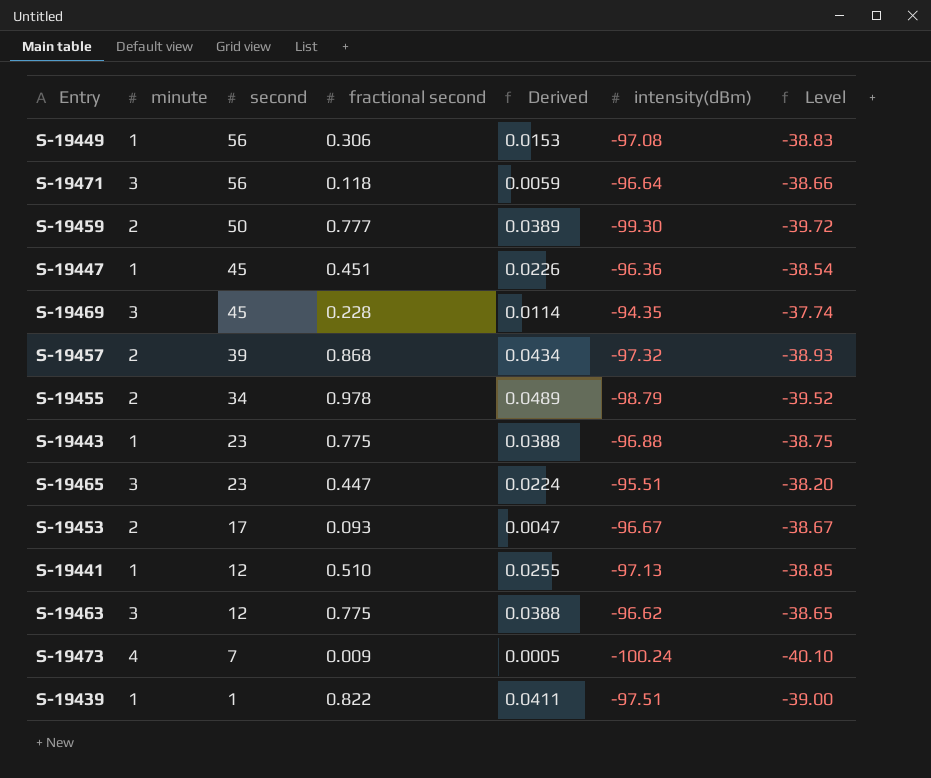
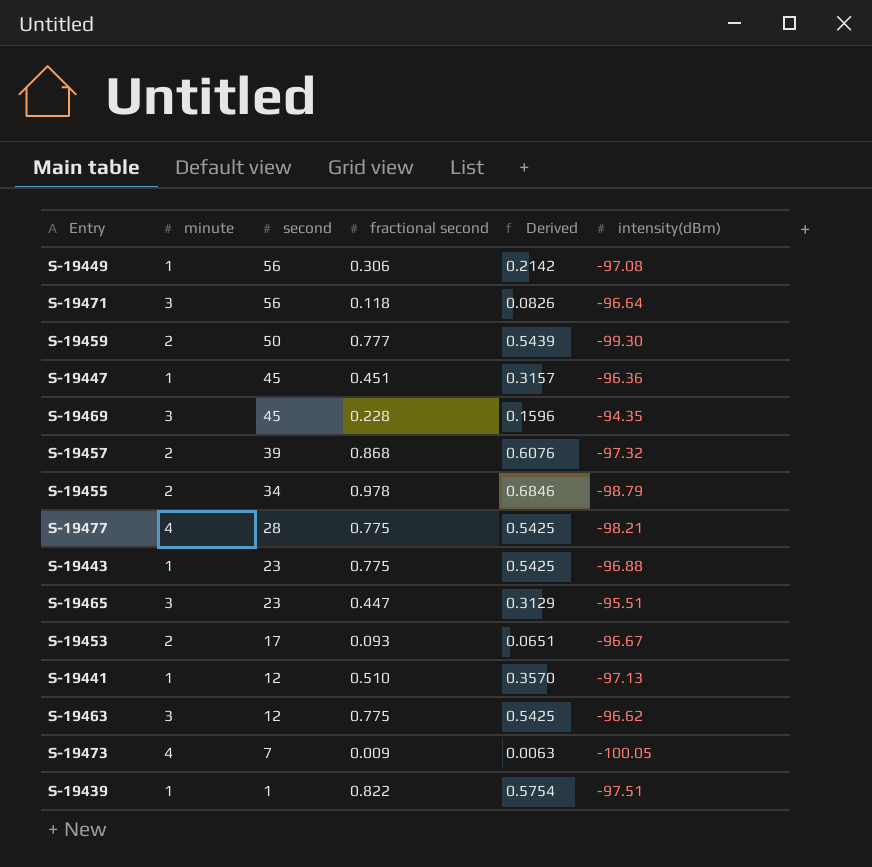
column Level | formula: [intensity(dBm)] * 0.4 -> none
column Derived | formula: [fractional second] * 0.05 -> [fractional second] * 0.7
row S-19477: none -> 4 | 28 | 0.775 | 0.5425 | -98.21
S-19473 | intensity(dBm): -100.24 -> -100.05

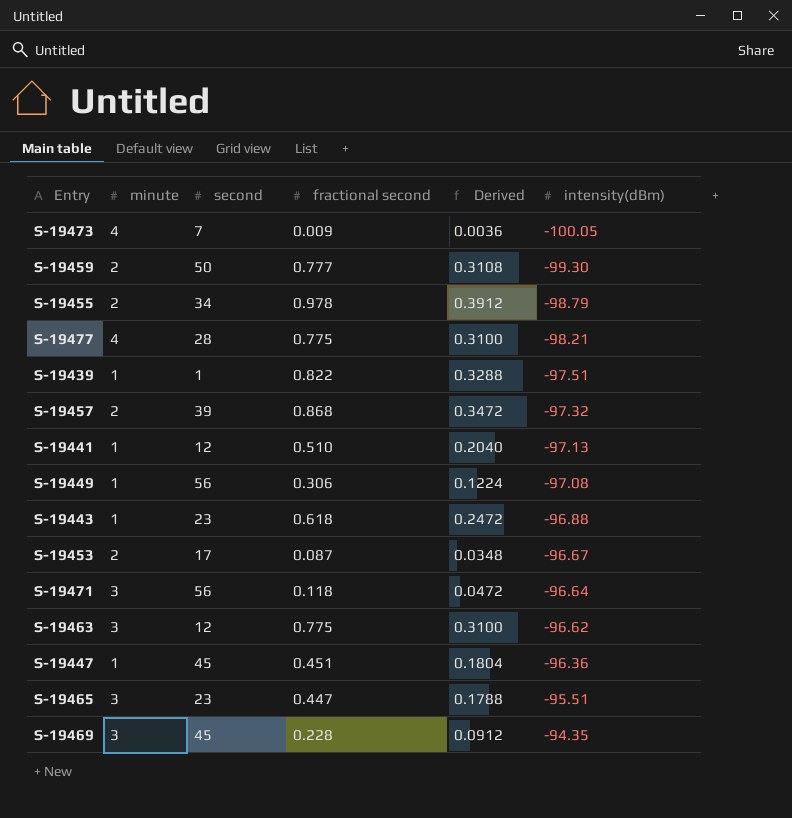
row order: second descending -> intensity(dBm) ascending
column Derived | formula: [fractional second] * 0.7 -> [fractional second] * 0.4
S-19443 | fractional second: 0.775 -> 0.618
S-19453 | fractional second: 0.093 -> 0.087

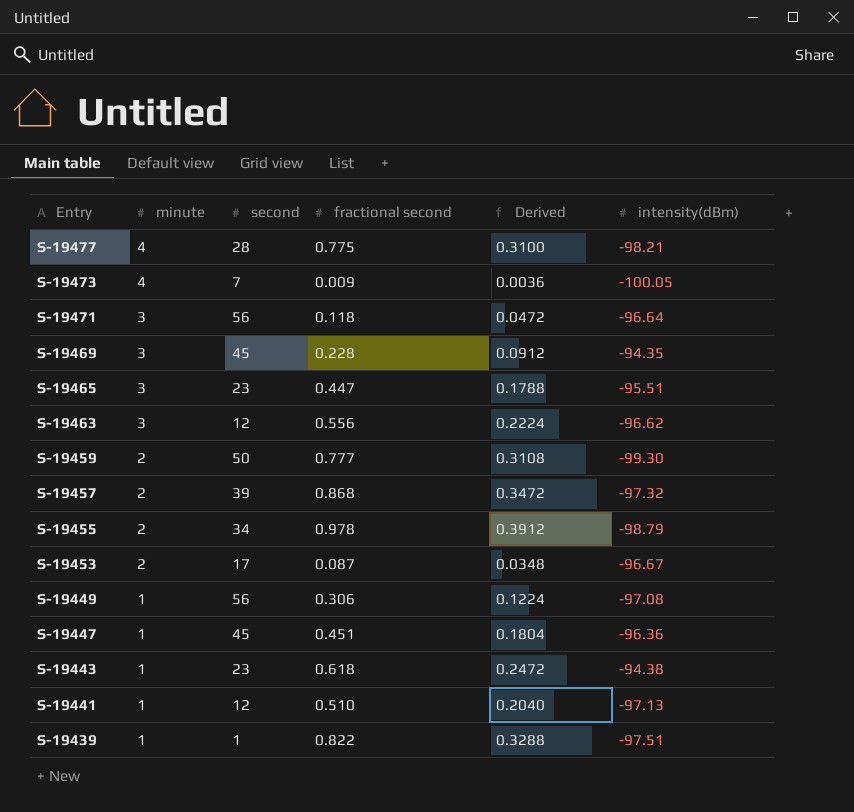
row order: intensity(dBm) ascending -> Entry descending
S-19463 | fractional second: 0.775 -> 0.556
S-19463 | Derived: 0.3100 -> 0.2224
S-19443 | intensity(dBm): -96.88 -> -94.38

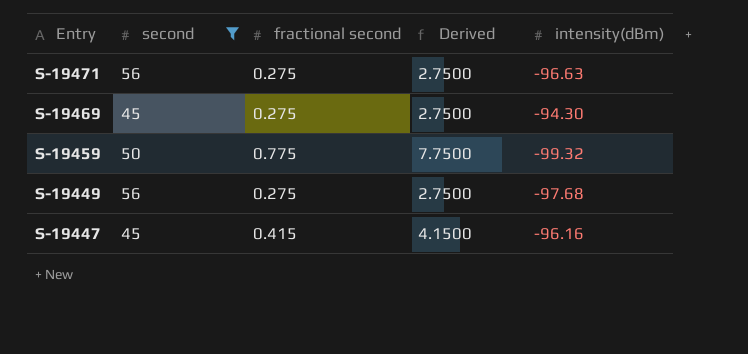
filter: none -> second >= 45
column minute | position: 2 -> none
column Derived | formula: [fractional second] * 0.4 -> [fractional second] * 10
S-19471 | fractional second: 0.118 -> 0.275
S-19471 | intensity(dBm): -96.64 -> -96.63
S-19469 | fractional second: 0.228 -> 0.275
S-19469 | intensity(dBm): -94.35 -> -94.30
S-19459 | fractional second: 0.777 -> 0.775
S-19459 | intensity(dBm): -99.30 -> -99.32
S-19449 | fractional second: 0.306 -> 0.275
S-19449 | intensity(dBm): -97.08 -> -97.68
S-19447 | fractional second: 0.451 -> 0.415
S-19447 | intensity(dBm): -96.36 -> -96.16

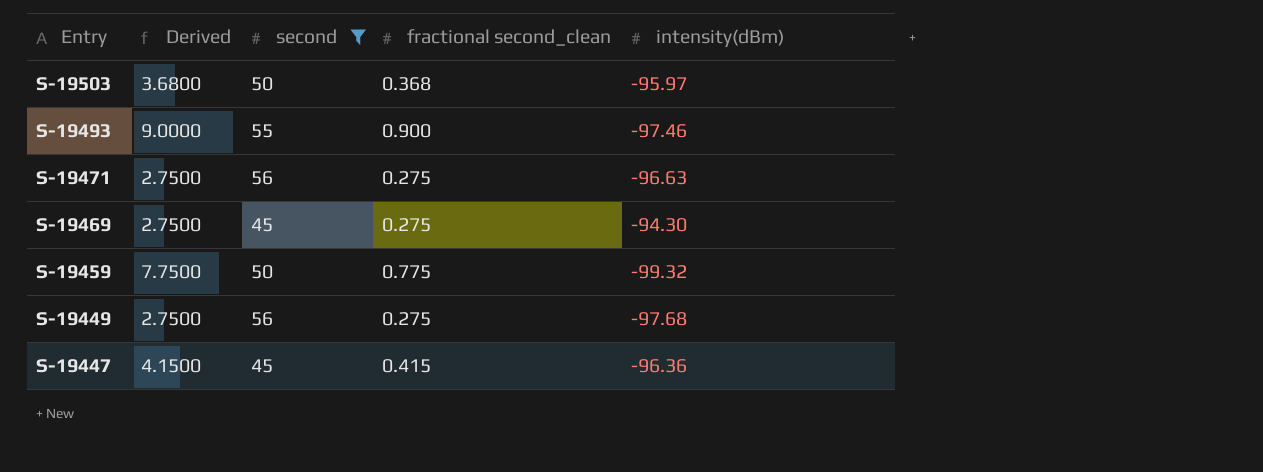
column Derived | position: 4 -> 2
column name: fractional second -> fractional second_clean
row S-19503: none -> 3.6800 | 50 | 0.368 | -95.97
row S-19493: none -> 9.0000 | 55 | 0.900 | -97.46
S-19447 | intensity(dBm): -96.16 -> -96.36

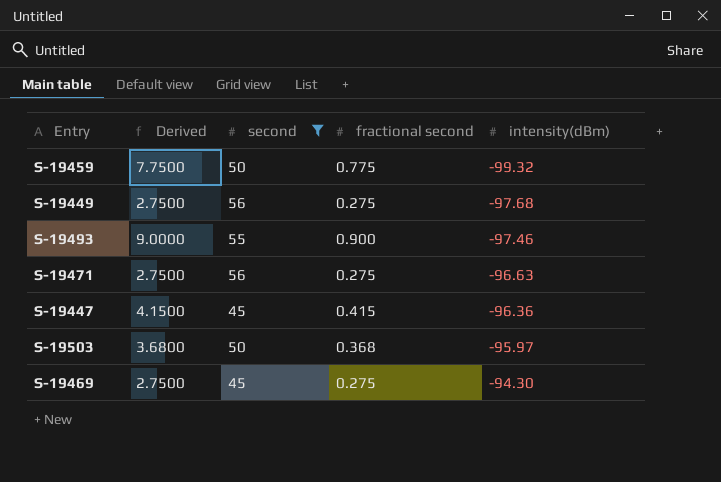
row order: Entry descending -> intensity(dBm) ascending
column name: fractional second_clean -> fractional second

